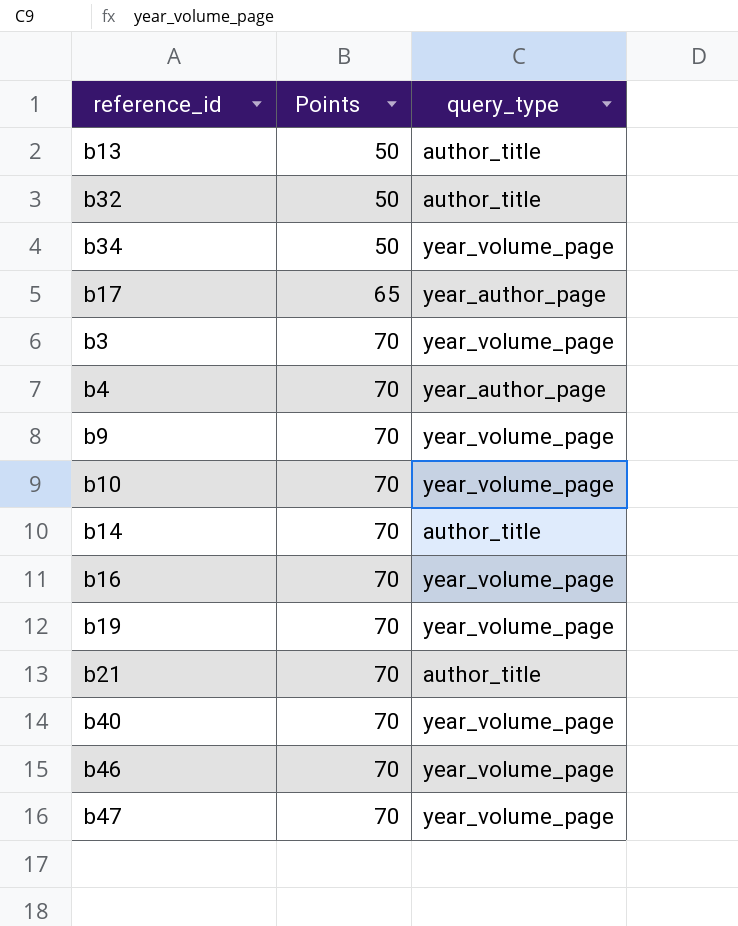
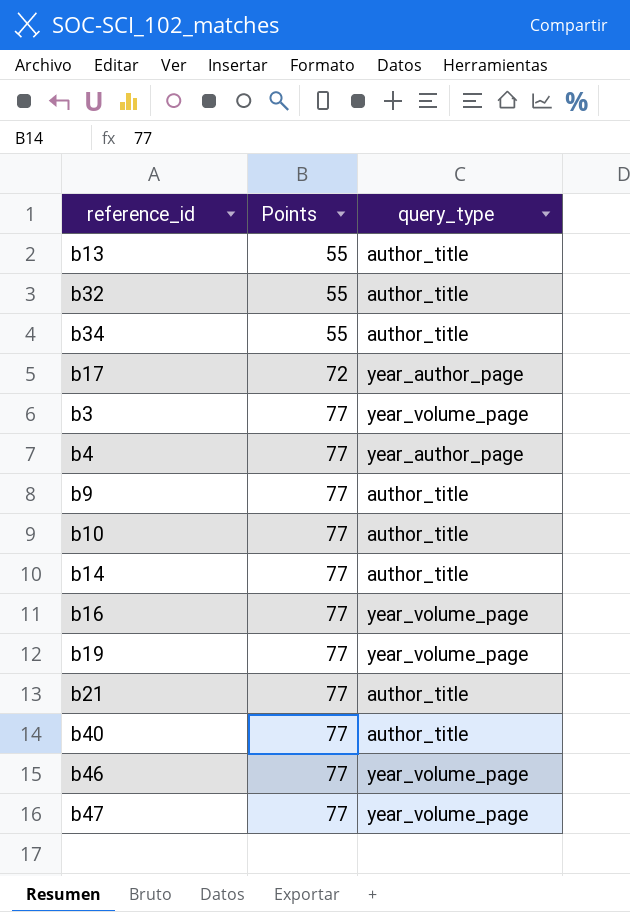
b13 | Points: 50 -> 55
b32 | Points: 50 -> 55
b34 | Points: 50 -> 55
b34 | query_type: year_volume_page -> author_title
b17 | Points: 65 -> 72
b3 | Points: 70 -> 77
b4 | Points: 70 -> 77
b9 | Points: 70 -> 77
b9 | query_type: year_volume_page -> author_title
b10 | Points: 70 -> 77
b10 | query_type: year_volume_page -> author_title
b14 | Points: 70 -> 77
b16 | Points: 70 -> 77
b19 | Points: 70 -> 77
b21 | Points: 70 -> 77
b40 | Points: 70 -> 77
b40 | query_type: year_volume_page -> author_title
b46 | Points: 70 -> 77
b47 | Points: 70 -> 77

